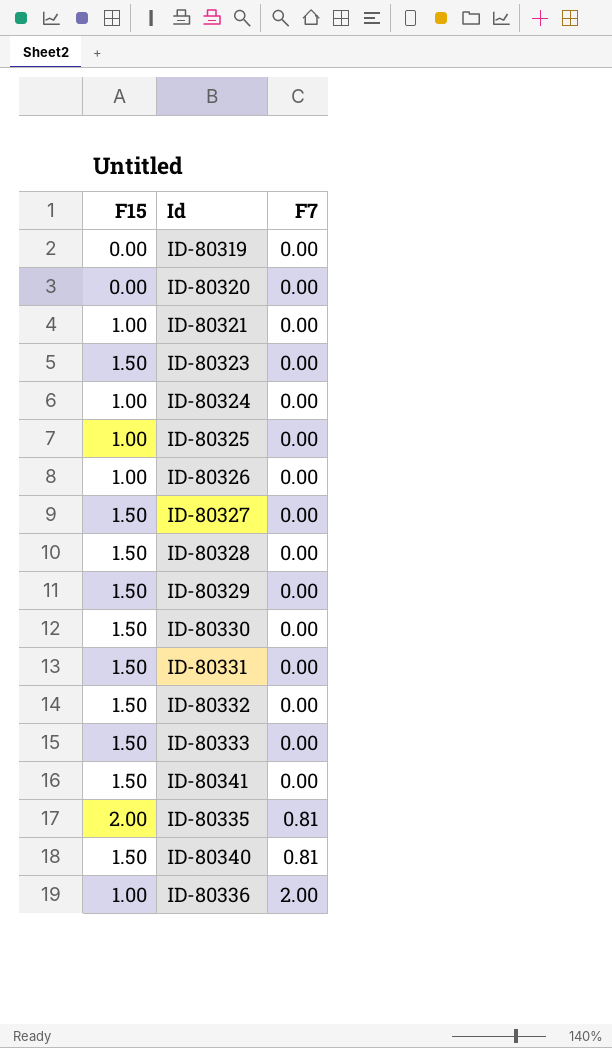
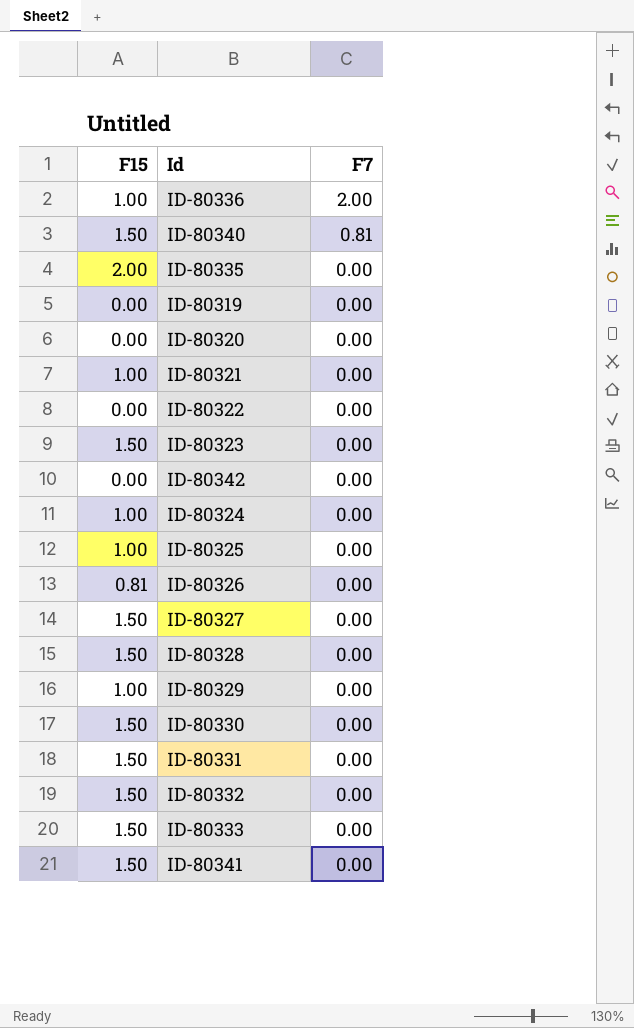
row order: F7 ascending -> F7 descending
ID-80335 | F7: 0.81 -> 0.00
row ID-80322: none -> 0.00 | 0.00
row ID-80342: none -> 0.00 | 0.00
ID-80326 | F15: 1.00 -> 0.81
ID-80329 | F15: 1.50 -> 1.00

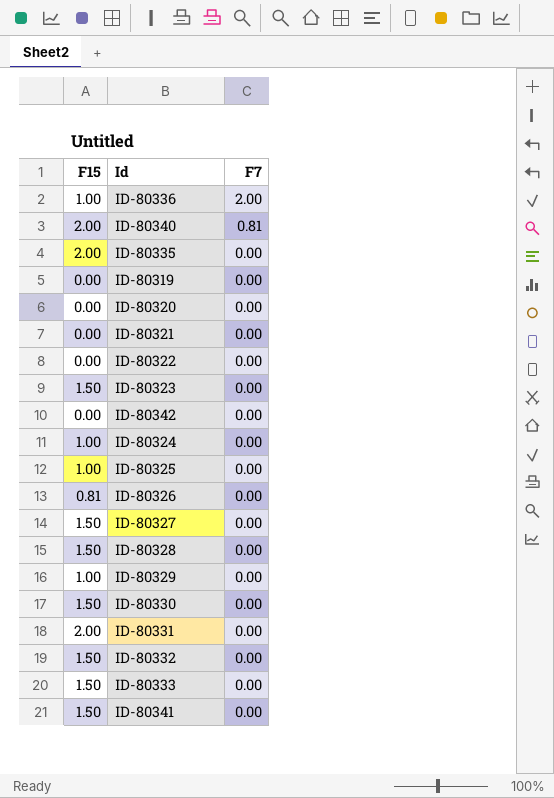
ID-80340 | F15: 1.50 -> 2.00
ID-80321 | F15: 1.00 -> 0.00
ID-80331 | F15: 1.50 -> 2.00

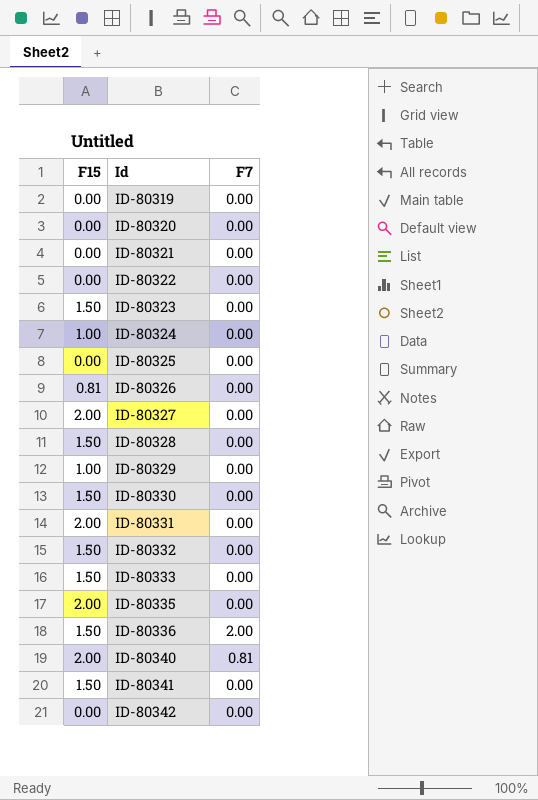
row order: F7 descending -> Id ascending
ID-80325 | F15: 1.00 -> 0.00
ID-80327 | F15: 1.50 -> 2.00
ID-80336 | F15: 1.00 -> 1.50

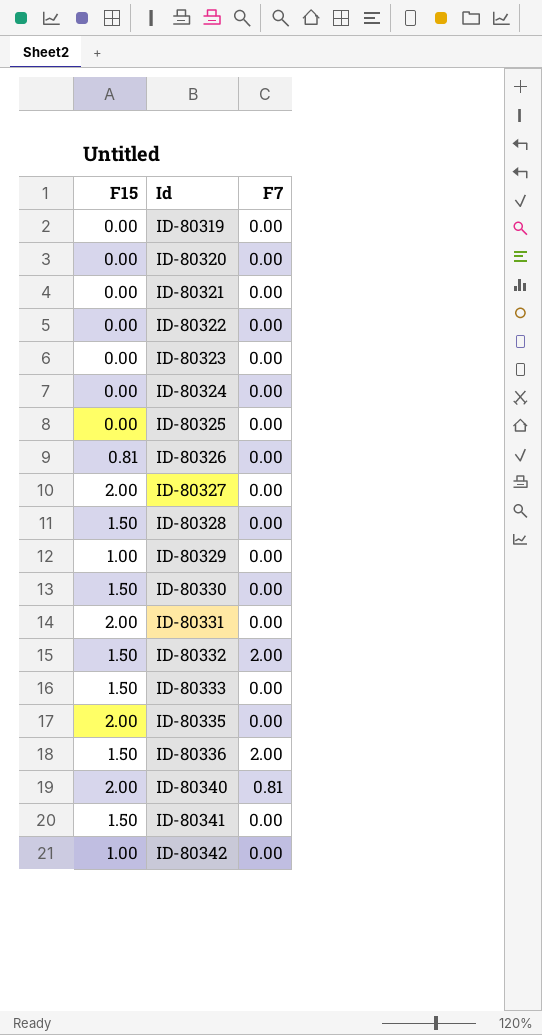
ID-80323 | F15: 1.50 -> 0.00
ID-80324 | F15: 1.00 -> 0.00
ID-80332 | F7: 0.00 -> 2.00
ID-80342 | F15: 0.00 -> 1.00

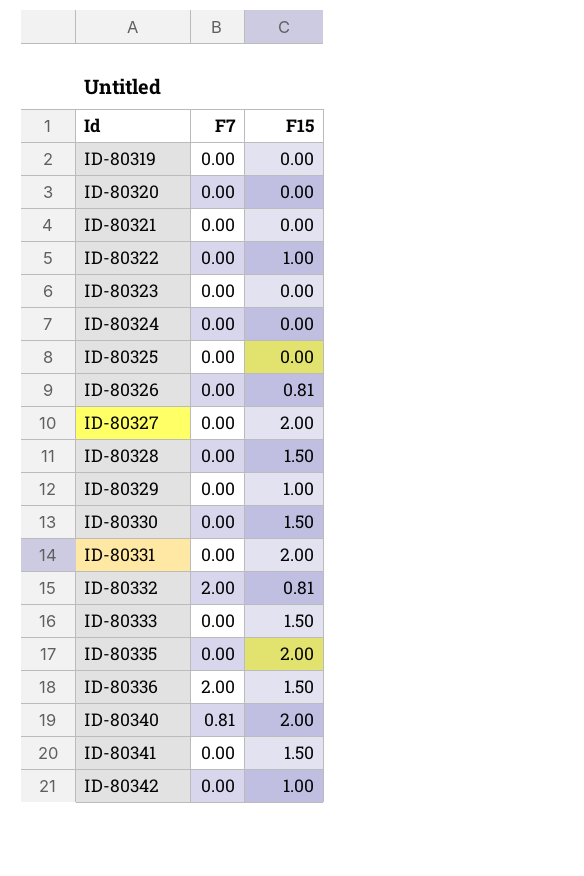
column F15 | position: 1 -> 3
ID-80322 | F15: 0.00 -> 1.00
ID-80332 | F15: 1.50 -> 0.81

